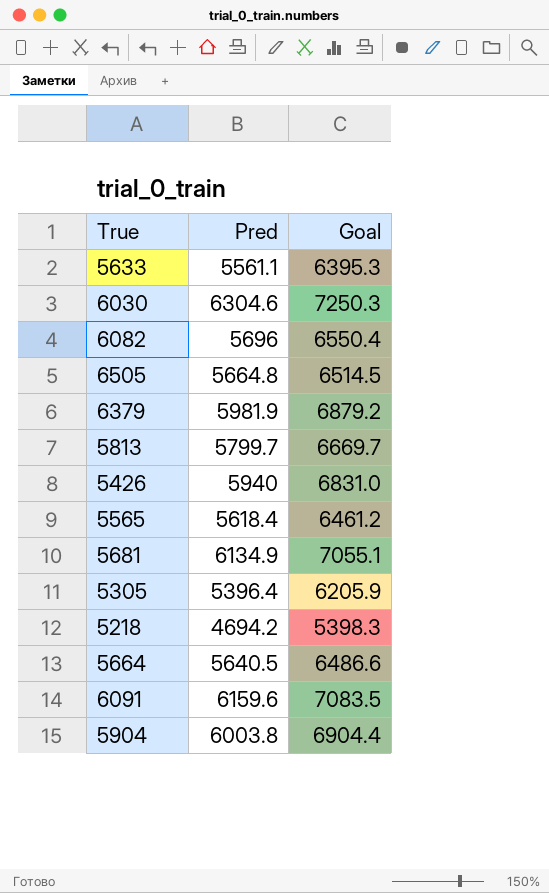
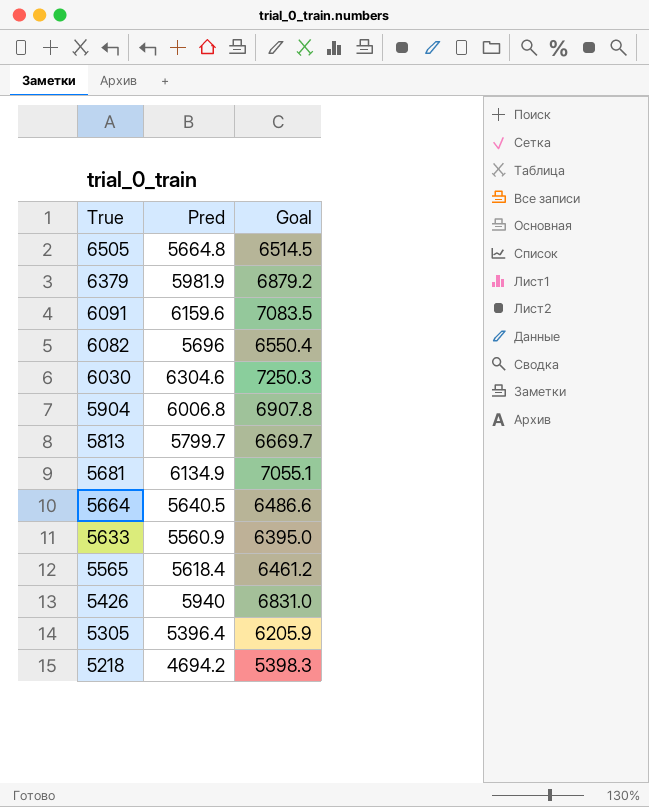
row order: none -> True descending
5904 | Pred: 6003.8 -> 6006.8
5904 | Goal: 6904.4 -> 6907.8
5633 | Pred: 5561.1 -> 5560.9
5633 | Goal: 6395.3 -> 6395.0

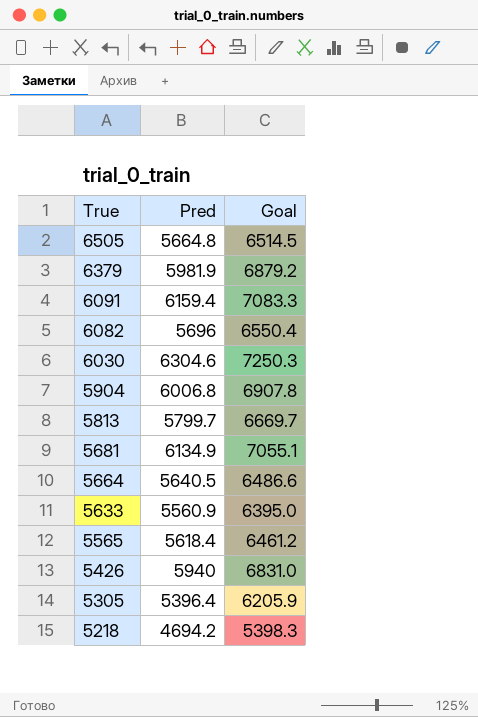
6091 | Pred: 6159.6 -> 6159.4
6091 | Goal: 7083.5 -> 7083.3

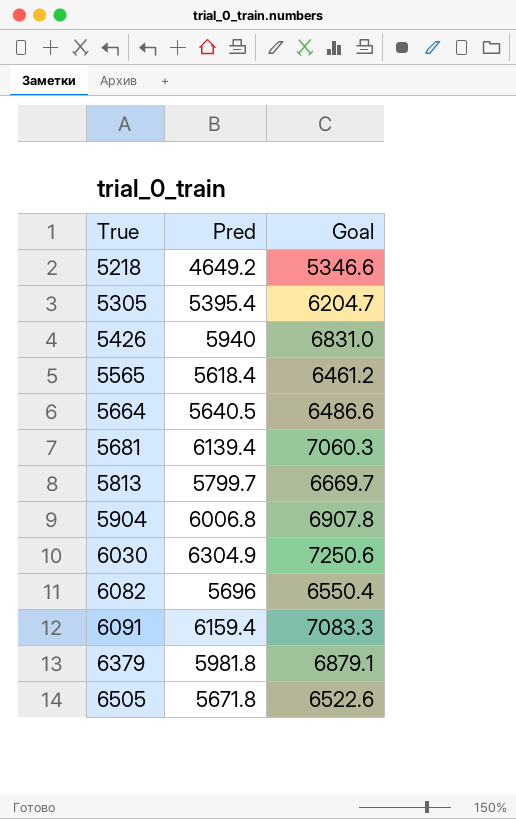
row order: True descending -> True ascending
row 5633: 5560.9 | 6395.0 -> none
5218 | Pred: 4694.2 -> 4649.2
5218 | Goal: 5398.3 -> 5346.6
5305 | Pred: 5396.4 -> 5395.4
5305 | Goal: 6205.9 -> 6204.7
5681 | Pred: 6134.9 -> 6139.4
5681 | Goal: 7055.1 -> 7060.3
6030 | Pred: 6304.6 -> 6304.9
6030 | Goal: 7250.3 -> 7250.6
6379 | Pred: 5981.9 -> 5981.8
6379 | Goal: 6879.2 -> 6879.1
6505 | Pred: 5664.8 -> 5671.8
6505 | Goal: 6514.5 -> 6522.6

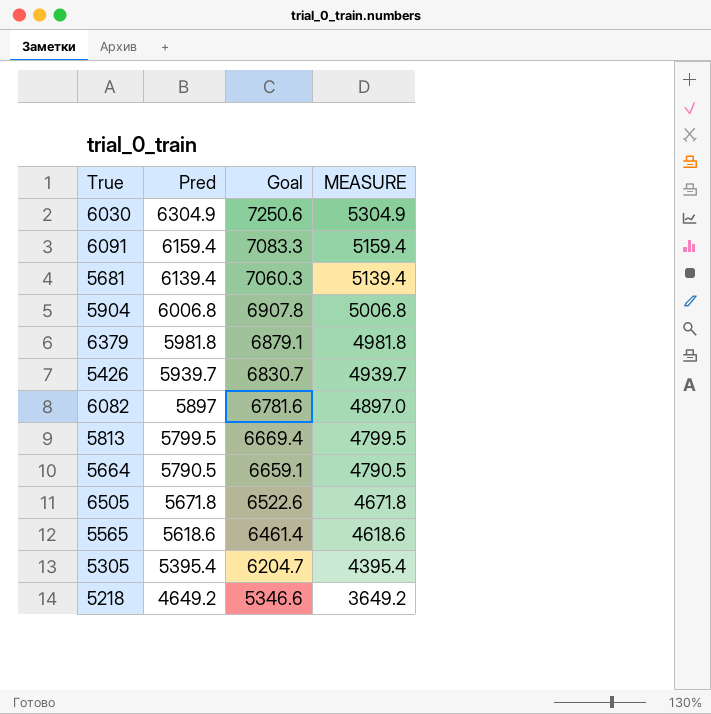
row order: True ascending -> Pred descending
column MEASURE | formula: none -> [Pred] - 1000
5426 | Pred: 5940 -> 5939.7
5426 | Goal: 6831.0 -> 6830.7
6082 | Pred: 5696 -> 5897
6082 | Goal: 6550.4 -> 6781.6
5813 | Pred: 5799.7 -> 5799.5
5813 | Goal: 6669.7 -> 6669.4
5664 | Pred: 5640.5 -> 5790.5
5664 | Goal: 6486.6 -> 6659.1
5565 | Pred: 5618.4 -> 5618.6
5565 | Goal: 6461.2 -> 6461.4

